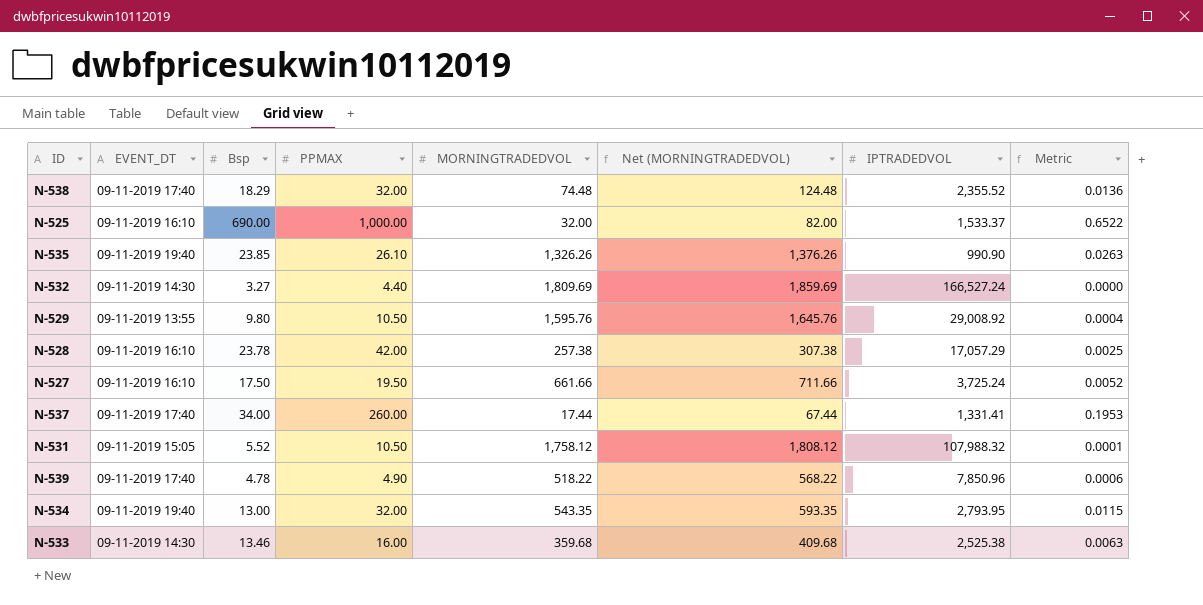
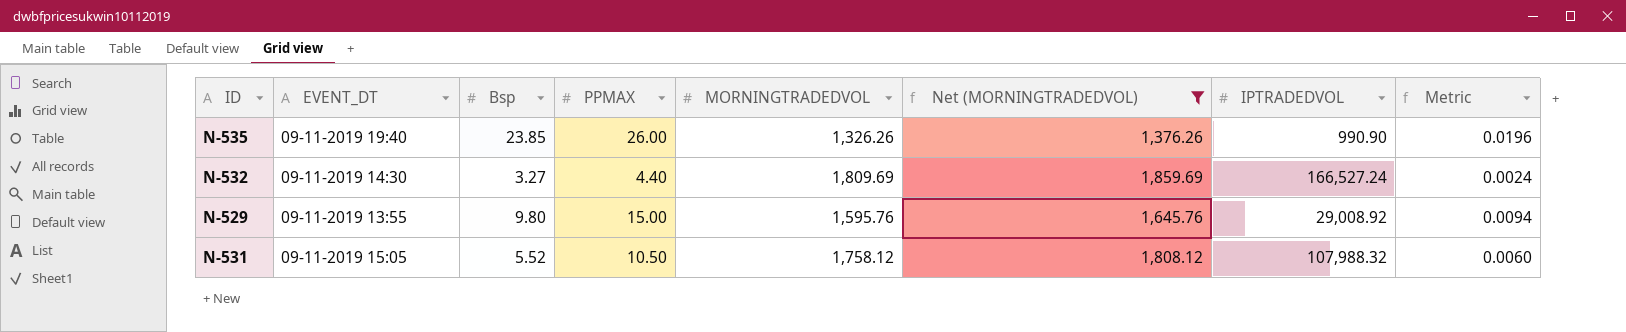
filter: none -> Net (MORNINGTRADEDVOL) >= 1,376.26
column Metric | formula: [PPMAX] / [IPTRADEDVOL] -> [PPMAX] / [MORNINGTRADEDVOL]
N-535 | PPMAX: 26.10 -> 26.00
N-529 | PPMAX: 10.50 -> 15.00

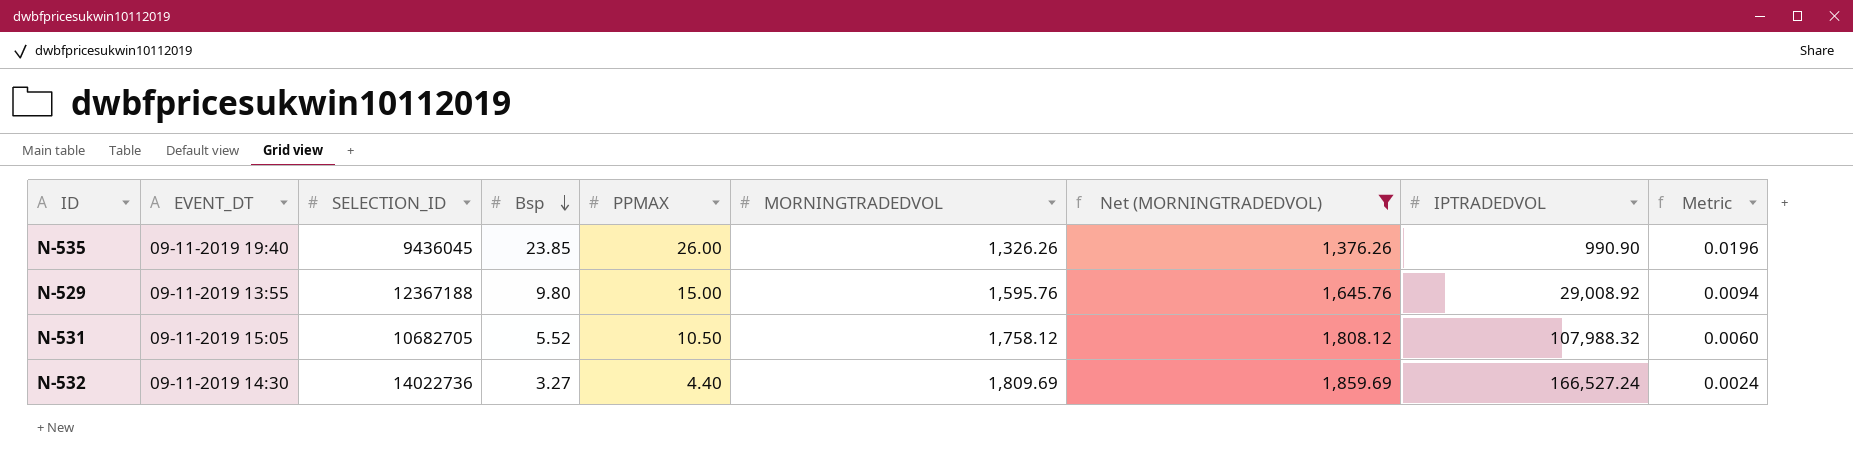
row order: none -> Bsp descending
column SELECTION_ID | position: none -> 3

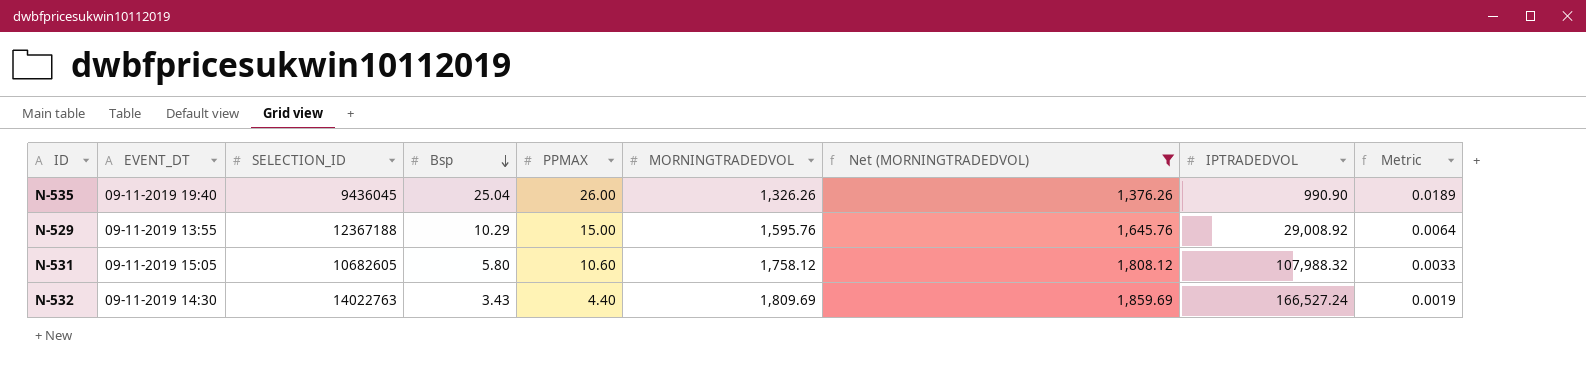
column Metric | formula: [PPMAX] / [MORNINGTRADEDVOL] -> [Bsp] / [MORNINGTRADEDVOL]
N-535 | Bsp: 23.85 -> 25.04
N-529 | Bsp: 9.80 -> 10.29
N-531 | SELECTION_ID: 10682705 -> 10682605
N-531 | Bsp: 5.52 -> 5.80
N-531 | PPMAX: 10.50 -> 10.60
N-532 | SELECTION_ID: 14022736 -> 14022763
N-532 | Bsp: 3.27 -> 3.43

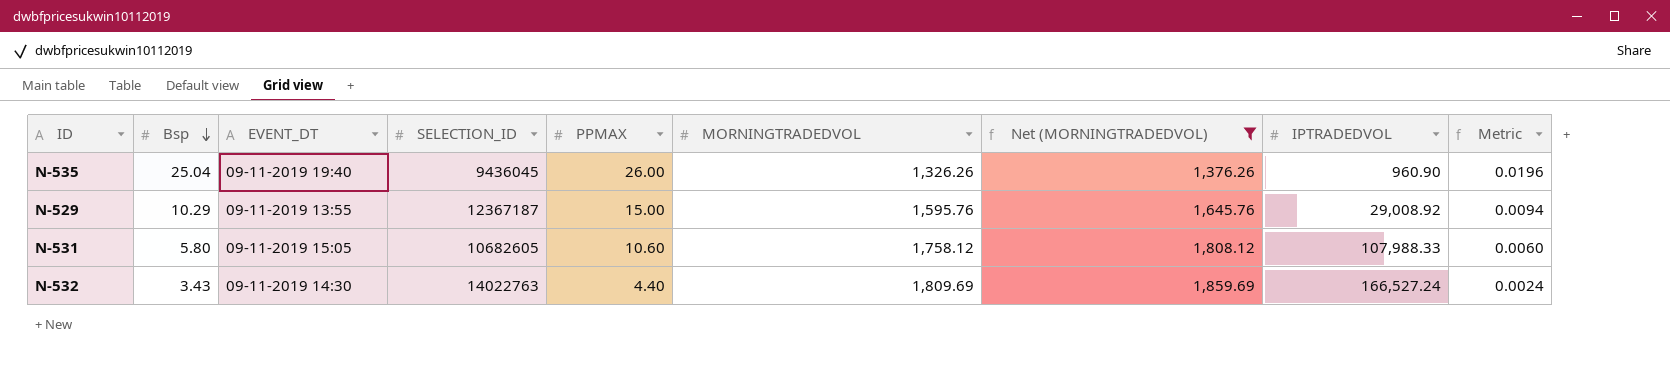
column Bsp | position: 4 -> 2
column Metric | formula: [Bsp] / [MORNINGTRADEDVOL] -> [PPMAX] / [MORNINGTRADEDVOL]
N-535 | IPTRADEDVOL: 990.90 -> 960.90
N-529 | SELECTION_ID: 12367188 -> 12367187
N-531 | IPTRADEDVOL: 107,988.32 -> 107,988.33

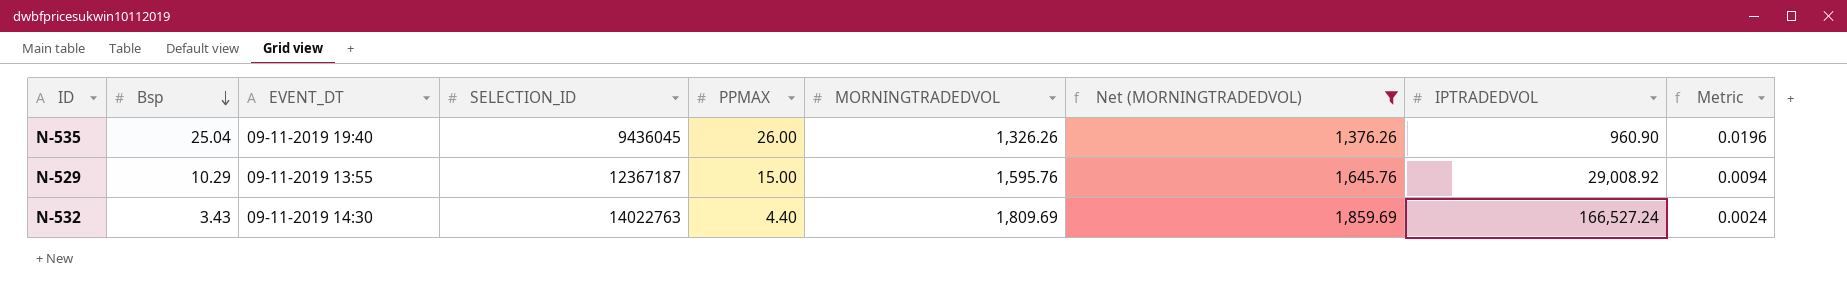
row N-531: 5.80 | 09-11-2019 15:05 | 10682605 | 10.60 | 1,758.12 | 1,808.12 | 107,988.33 | 0.0060 -> none

